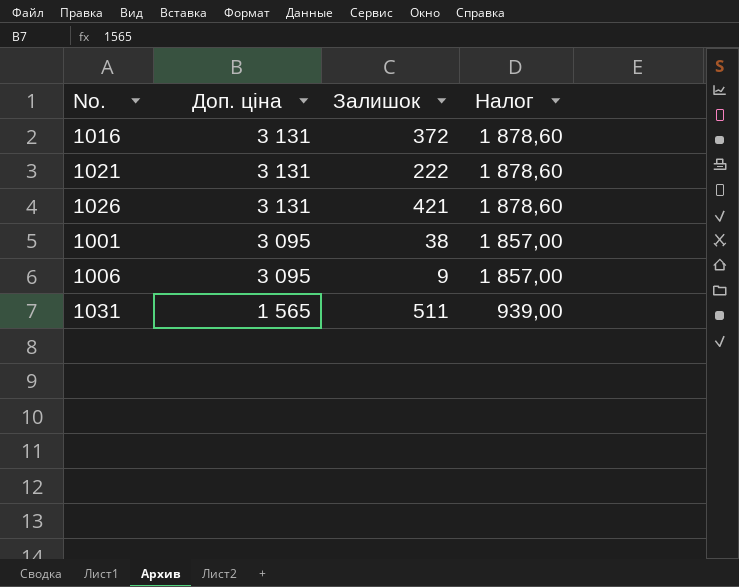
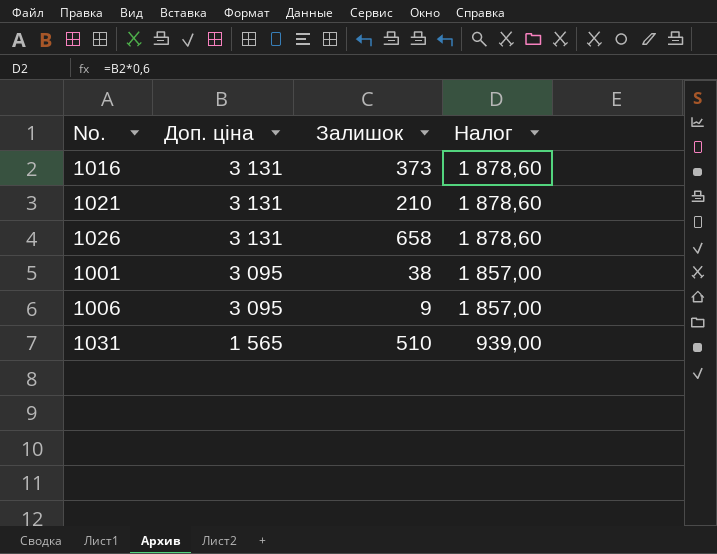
1016 | Залишок: 372 -> 373
1021 | Залишок: 222 -> 210
1026 | Залишок: 421 -> 658
1031 | Залишок: 511 -> 510

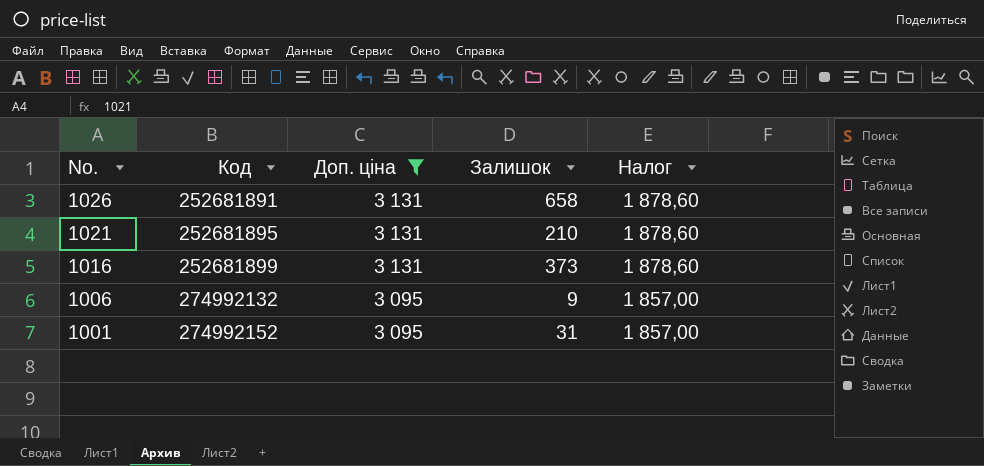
filter: none -> Доп. ціна != 1 565
row order: Доп. ціна descending -> No. descending
column Код | position: none -> 2
1001 | Залишок: 38 -> 31

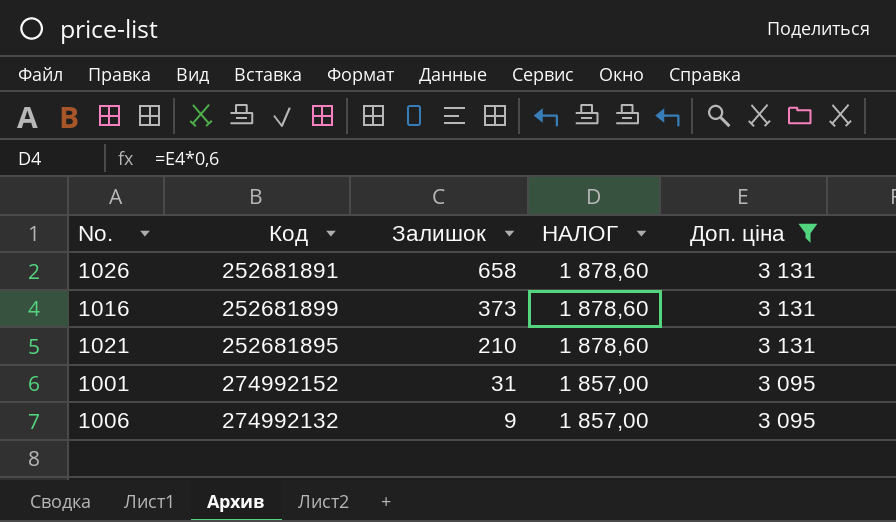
row order: No. descending -> Залишок descending
column name: Налог -> НАЛОГ
column Доп. ціна | position: 3 -> 5

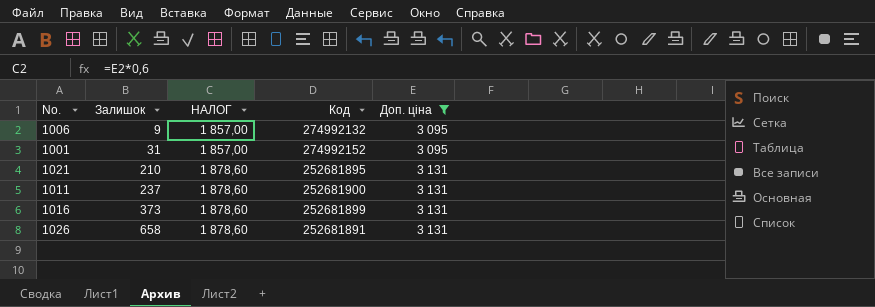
row order: Залишок descending -> Залишок ascending
column Код | position: 2 -> 4
row 1011: none -> 237 | 1 878,60 | 252681900 | 3 131

